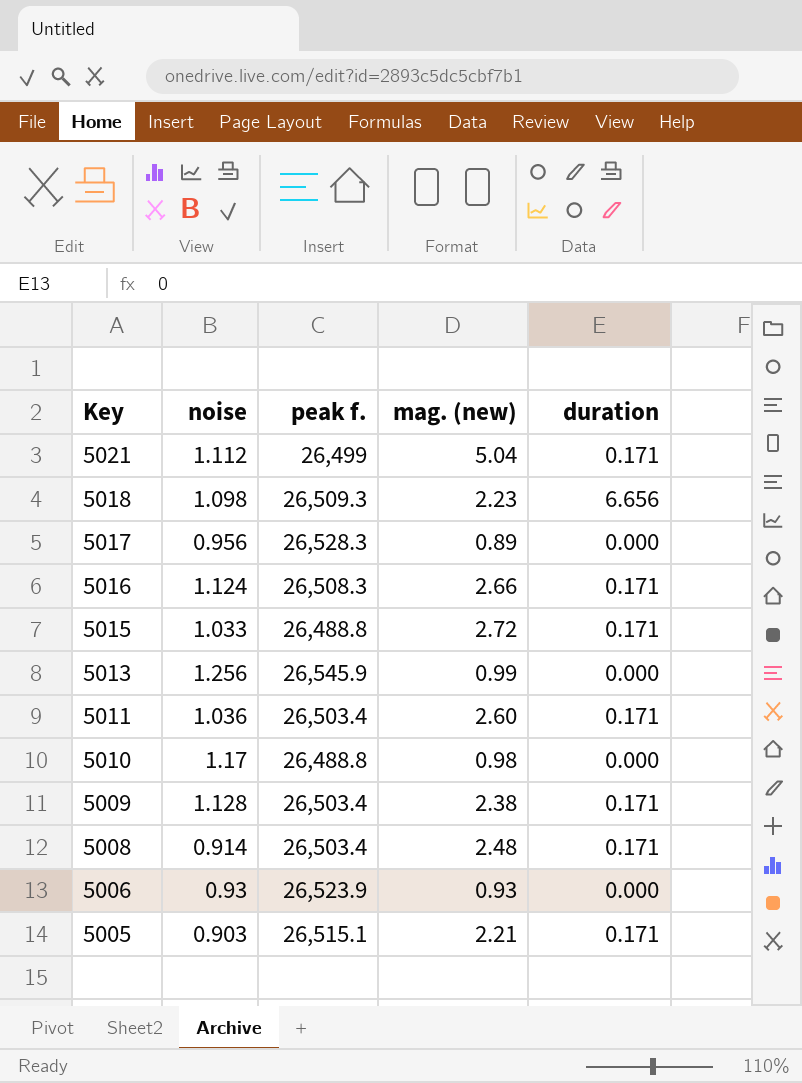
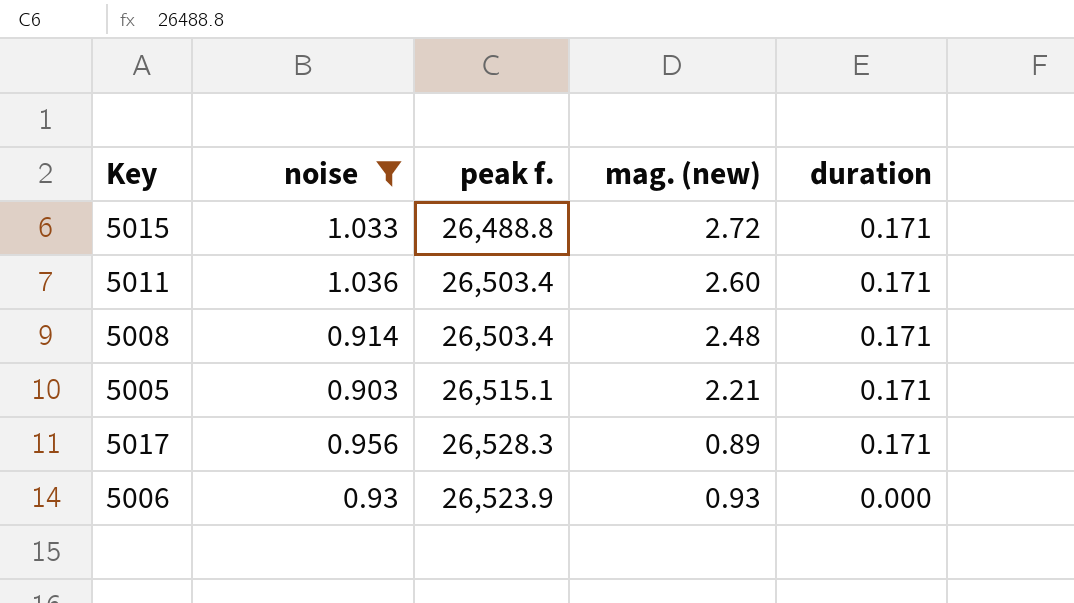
filter: none -> noise <= 1.036
row order: Key descending -> duration descending
5017 | duration: 0.000 -> 0.171

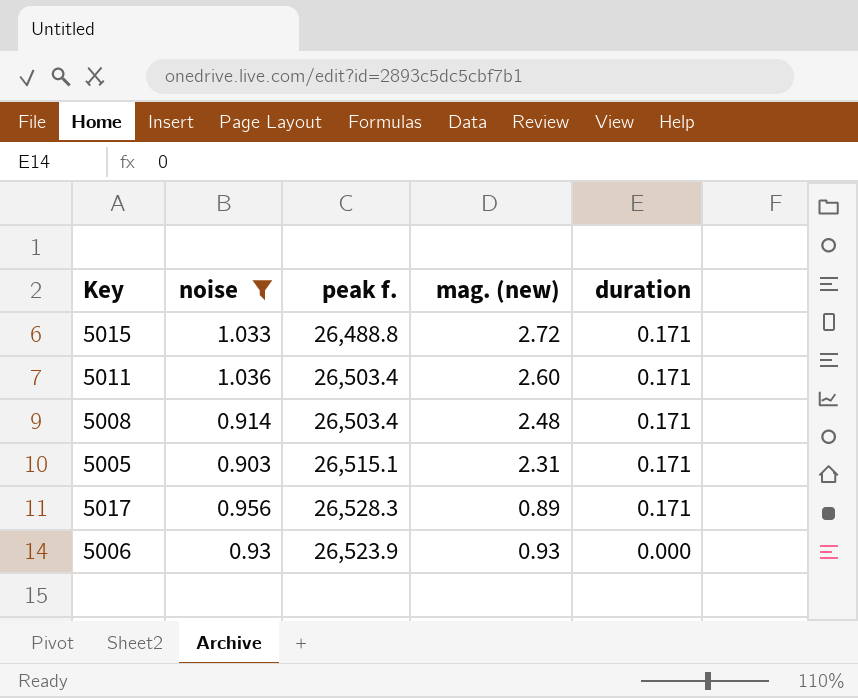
5005 | mag. (new): 2.21 -> 2.31

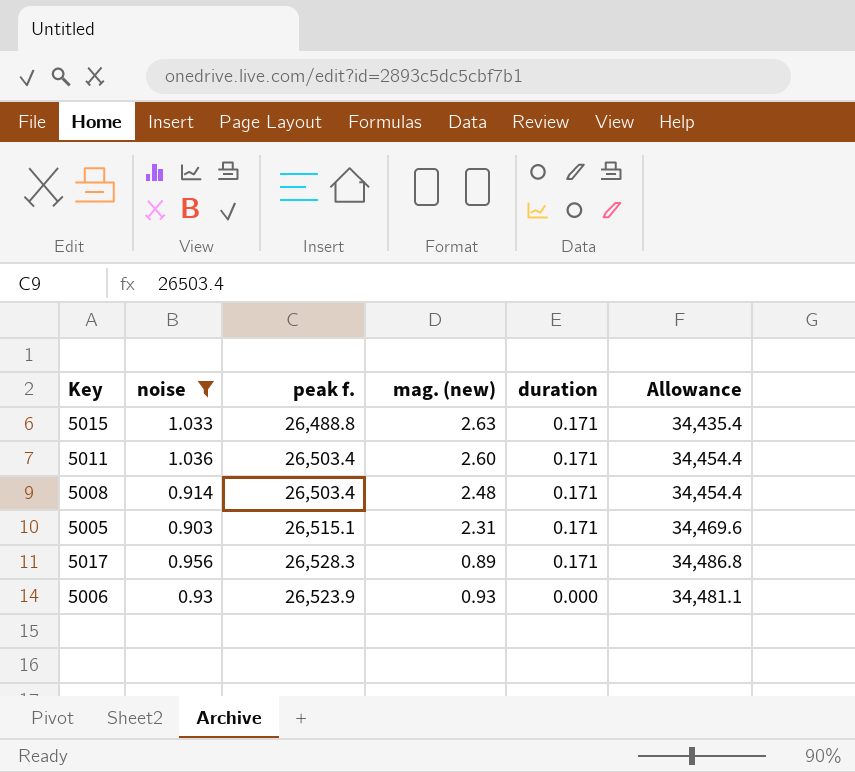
column Allowance | formula: none -> [peak f.] * 1.3
5015 | mag. (new): 2.72 -> 2.63

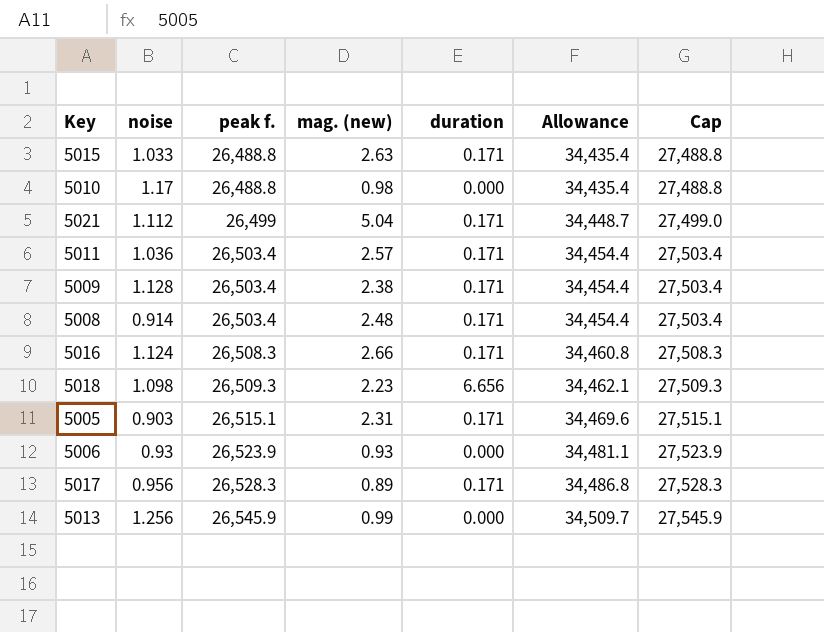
filter: noise <= 1.036 -> none
row order: duration descending -> peak f. ascending
column Cap | formula: none -> [peak f.] + 1000
5011 | mag. (new): 2.60 -> 2.57

